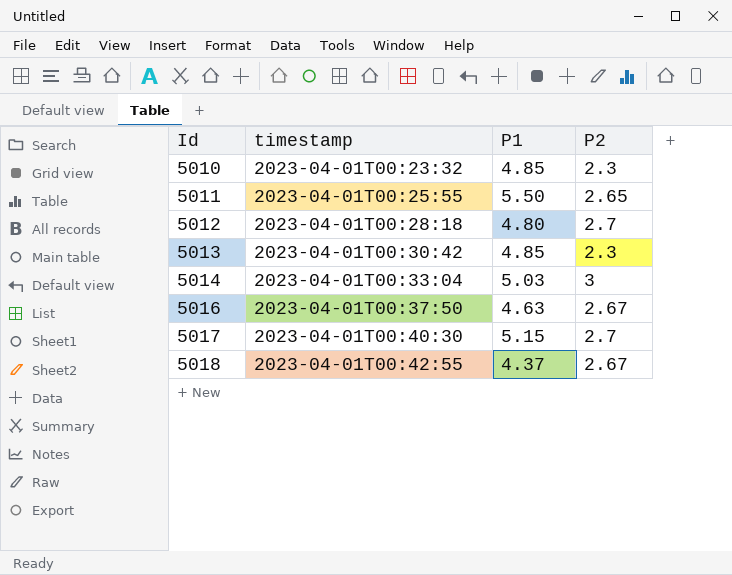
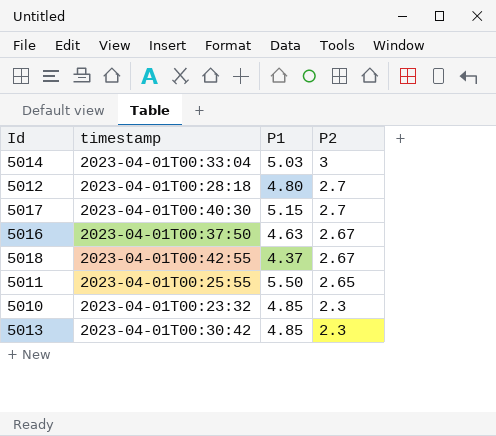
row order: Id ascending -> P2 descending

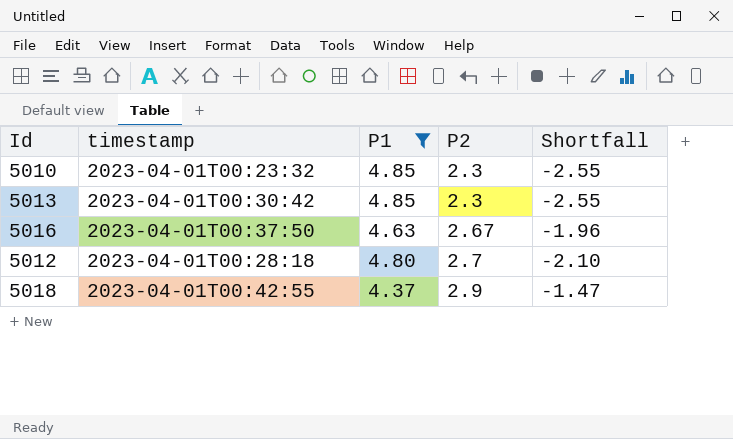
filter: none -> P1 <= 4.85
row order: P2 descending -> P2 ascending
column Shortfall | formula: none -> [P2] - [P1]
5018 | P2: 2.67 -> 2.9

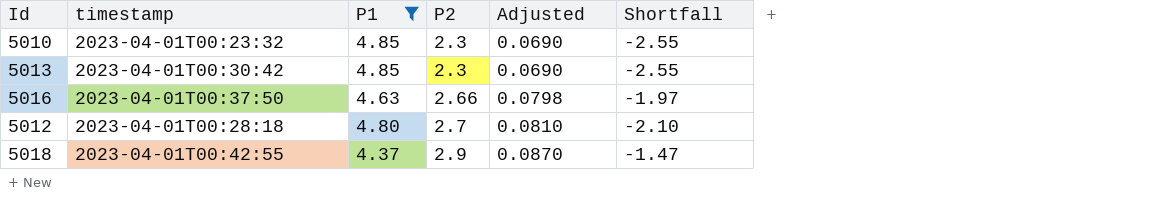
column Adjusted | formula: none -> [P2] * 0.03
5016 | P2: 2.67 -> 2.66
5016 | Shortfall: -1.96 -> -1.97

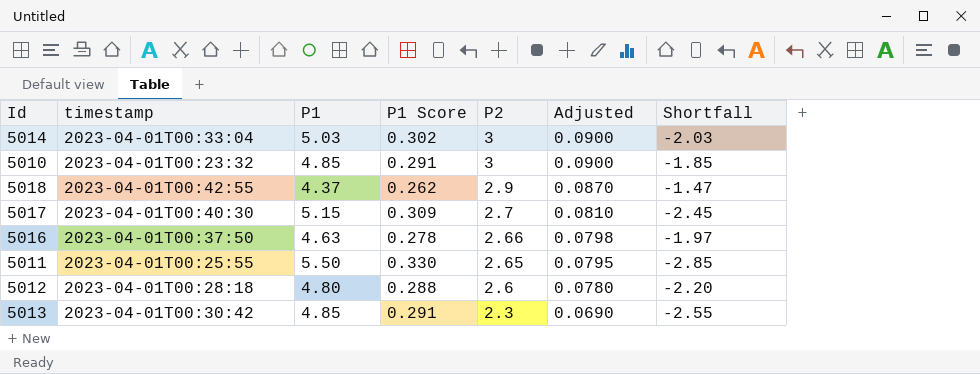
filter: P1 <= 4.85 -> none
row order: P2 ascending -> P2 descending
column P1 Score | formula: none -> [P1] * 0.06
5010 | P2: 2.3 -> 3
5010 | Adjusted: 0.0690 -> 0.0900
5010 | Shortfall: -2.55 -> -1.85
5012 | P2: 2.7 -> 2.6
5012 | Adjusted: 0.0810 -> 0.0780
5012 | Shortfall: -2.10 -> -2.20

